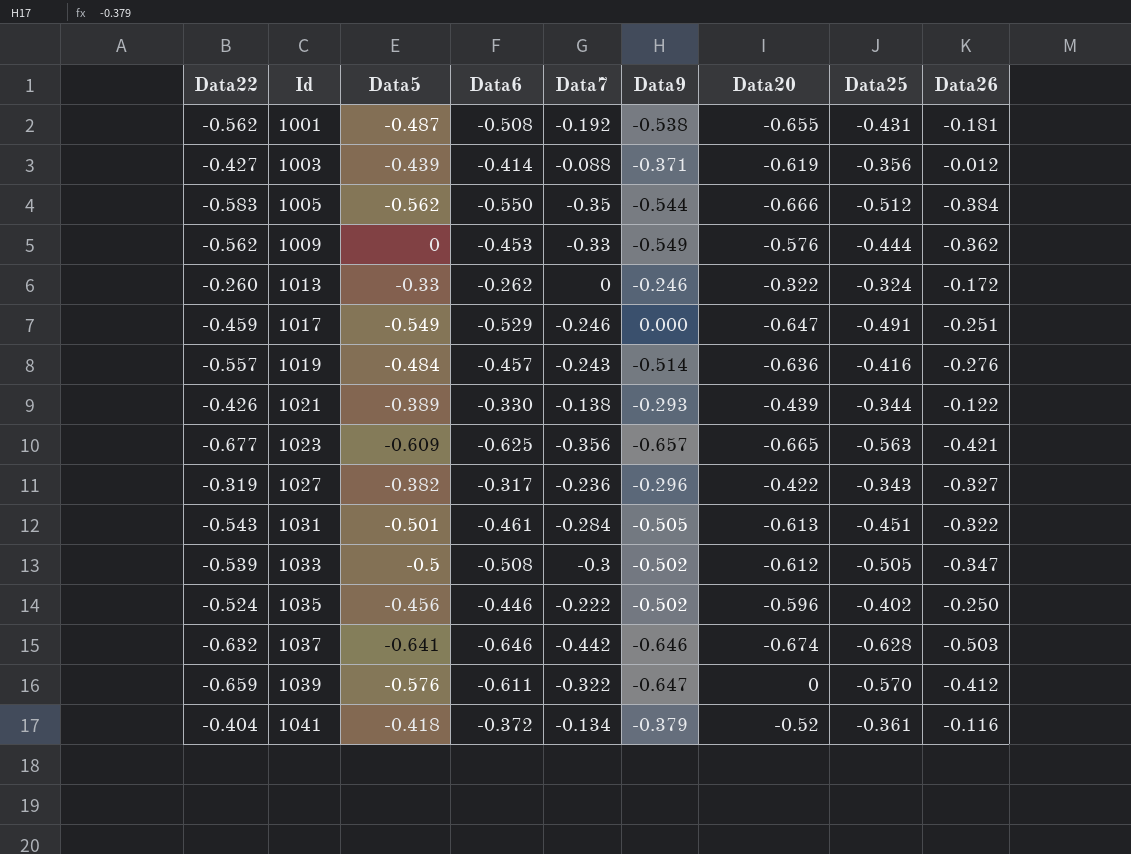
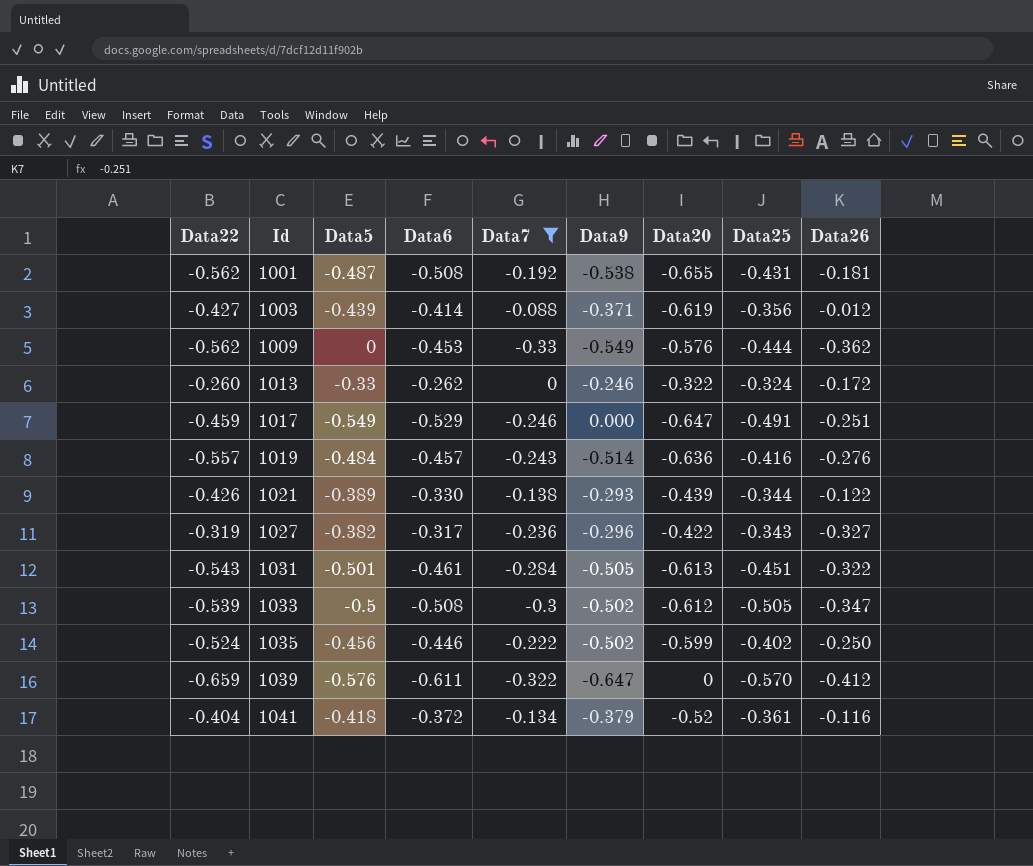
filter: none -> Data7 >= -0.33
1035 | Data20: -0.596 -> -0.599

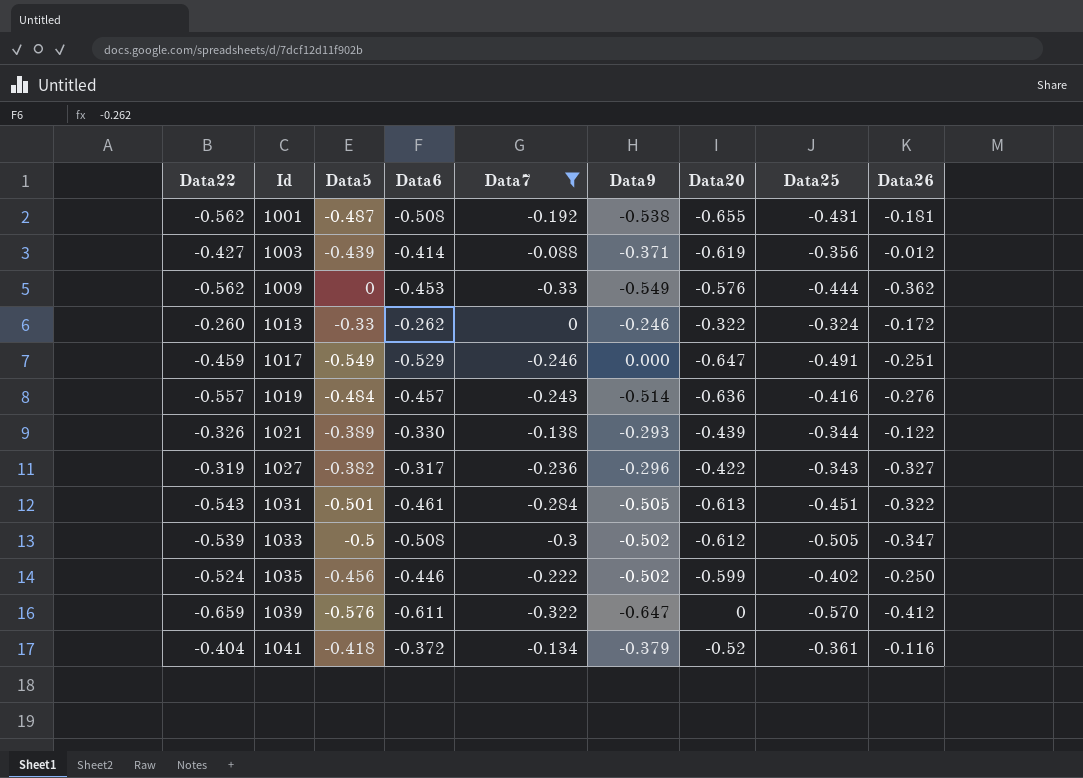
1021 | Data22: -0.426 -> -0.326

